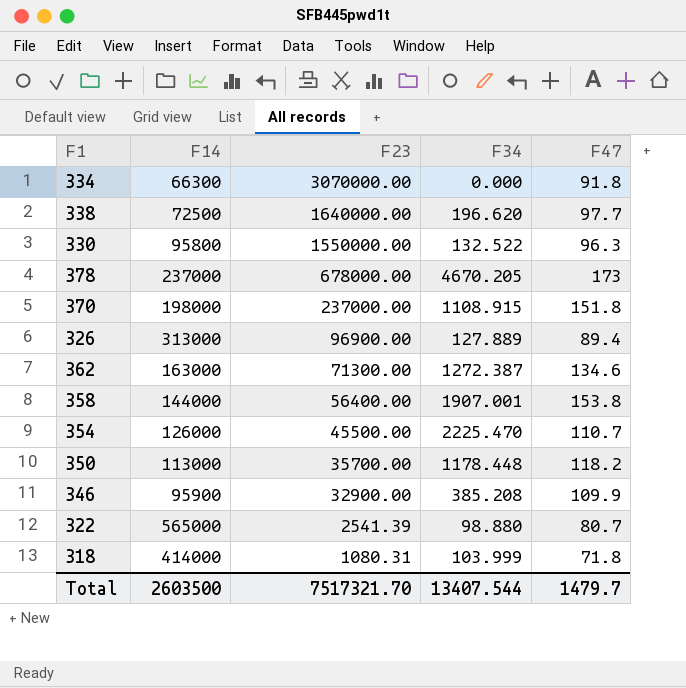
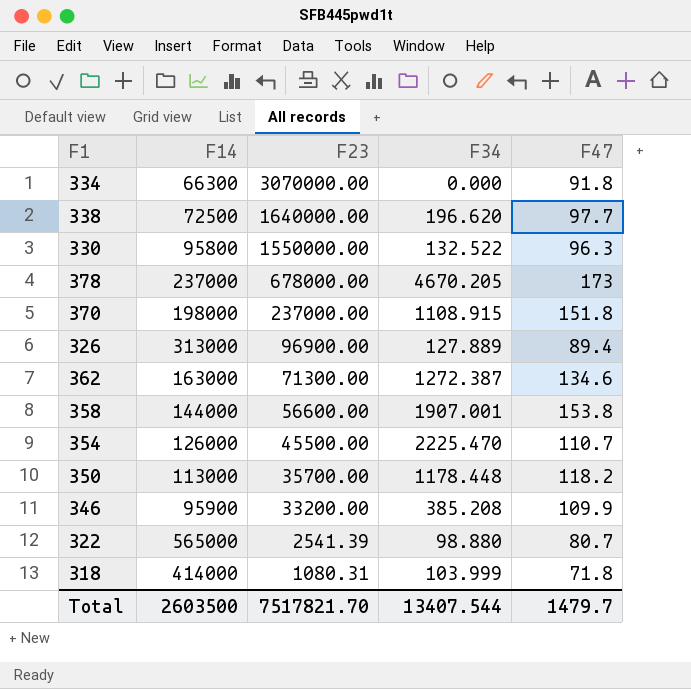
358 | F23: 56400.00 -> 56600.00
346 | F23: 32900.00 -> 33200.00
Total | F23: 7517321.70 -> 7517821.70

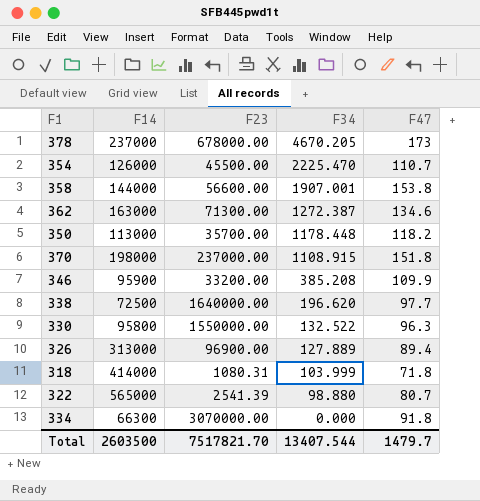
row order: F23 descending -> F34 descending

